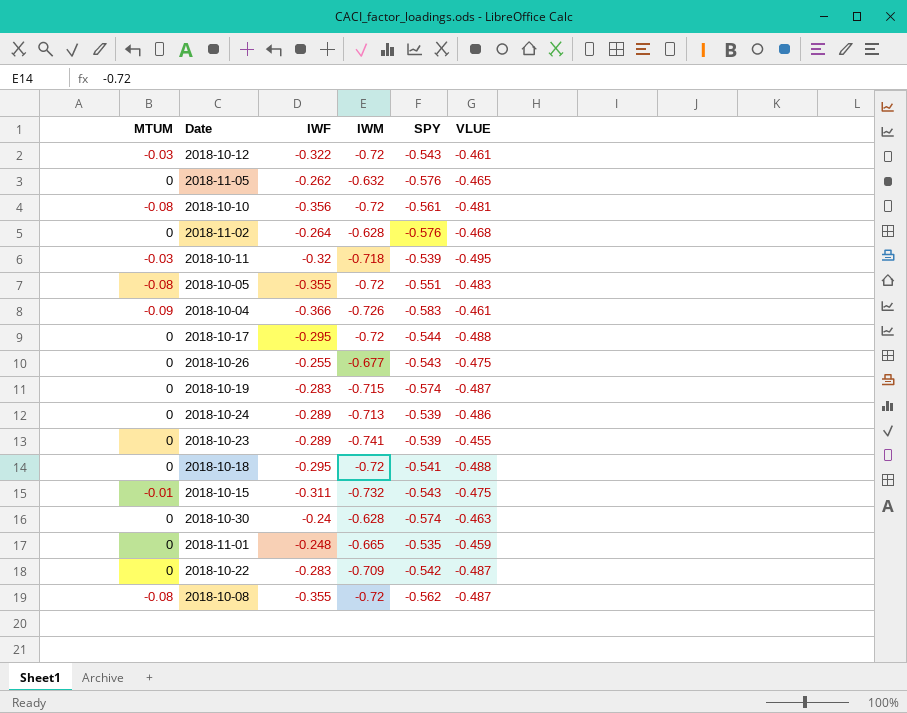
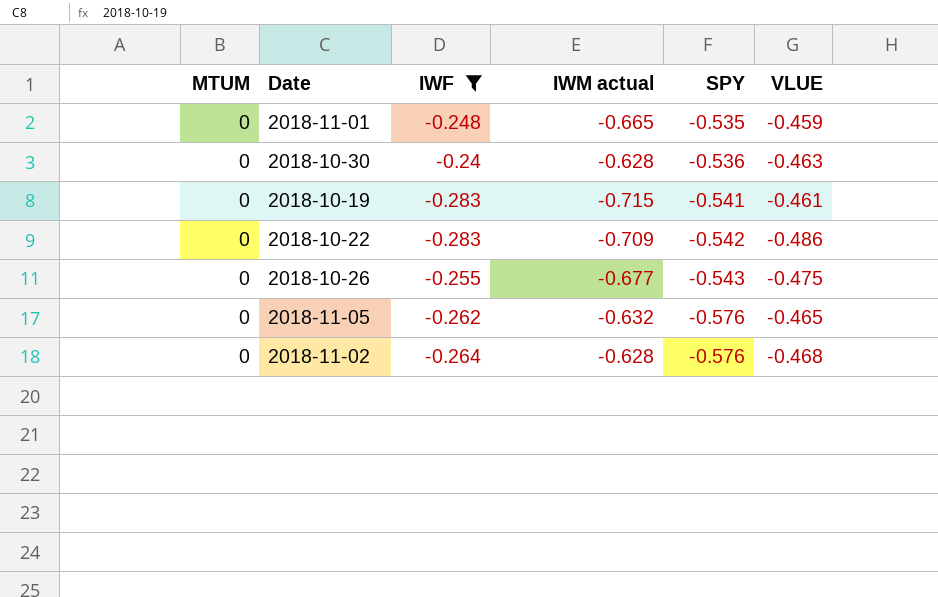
filter: none -> IWF >= -0.283
row order: none -> SPY descending
column name: IWM -> IWM actual
2018-10-30 | SPY: -0.574 -> -0.536
2018-10-19 | SPY: -0.574 -> -0.541
2018-10-19 | VLUE: -0.487 -> -0.461
2018-10-22 | VLUE: -0.487 -> -0.486

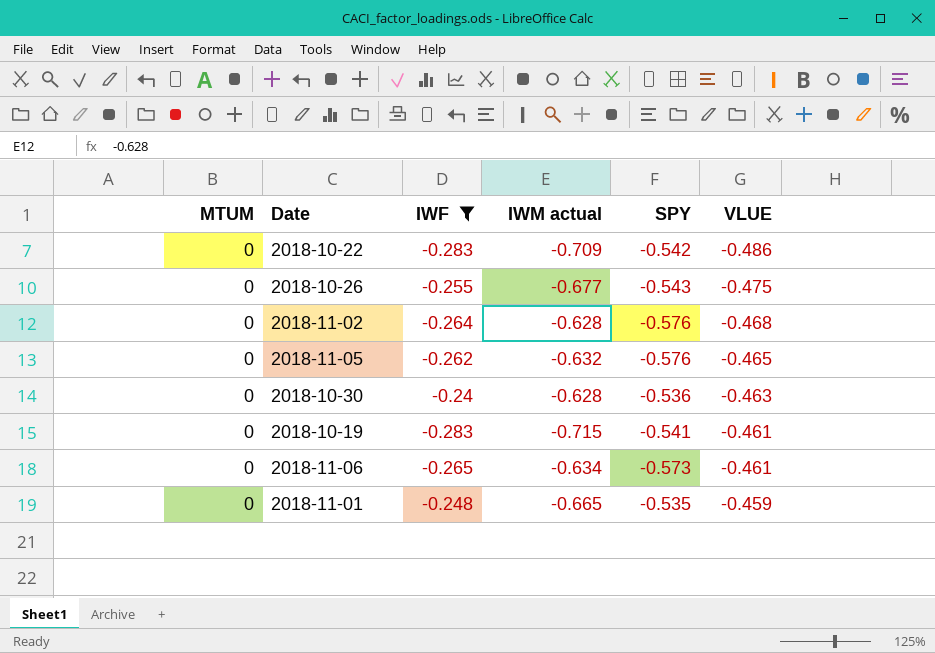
row order: SPY descending -> VLUE ascending
row 2018-11-06: none -> 0 | -0.265 | -0.634 | -0.573 | -0.461

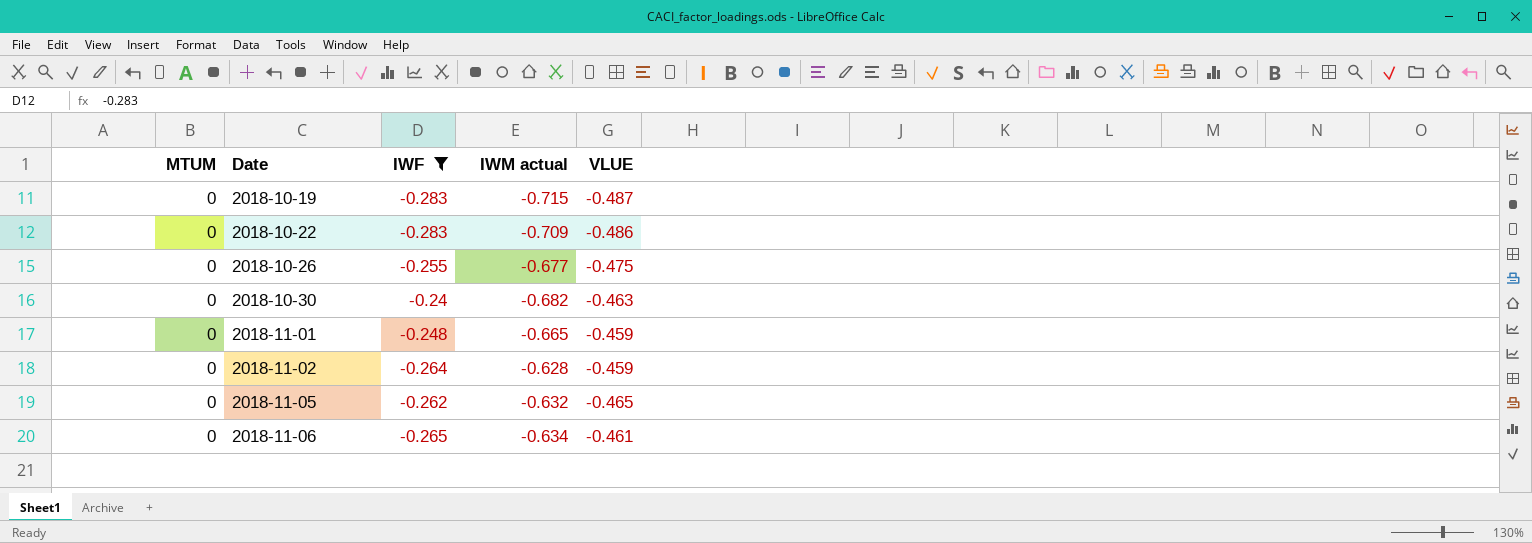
row order: VLUE ascending -> Date ascending
column SPY | position: 5 -> none
2018-10-19 | VLUE: -0.461 -> -0.487
2018-10-30 | IWM actual: -0.628 -> -0.682
2018-11-02 | VLUE: -0.468 -> -0.459

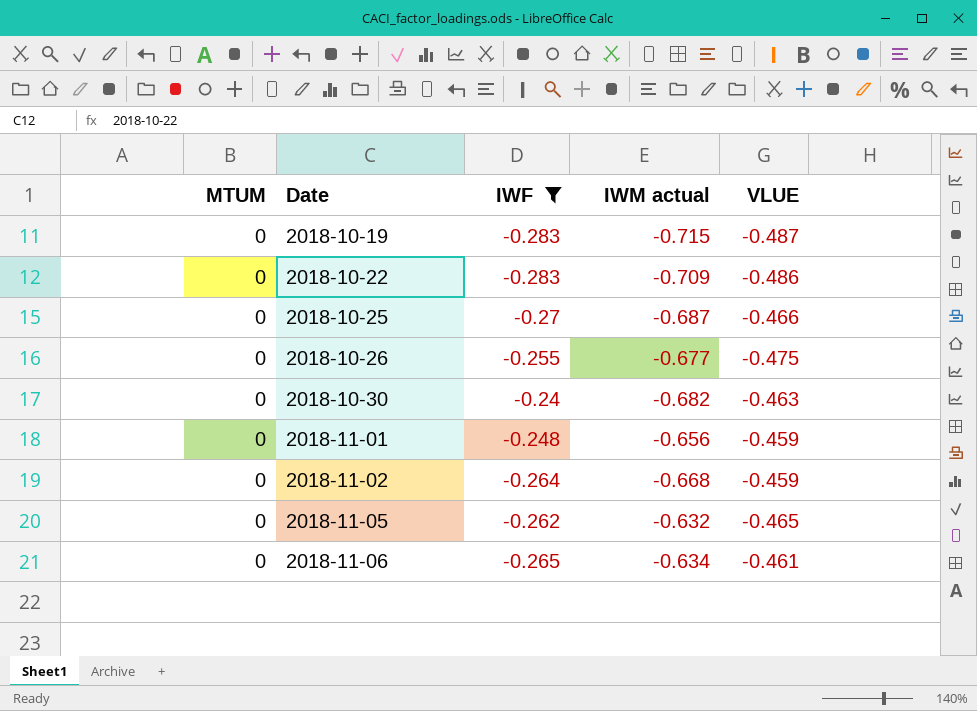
row 2018-10-25: none -> 0 | -0.27 | -0.687 | -0.466
2018-11-01 | IWM actual: -0.665 -> -0.656
2018-11-02 | IWM actual: -0.628 -> -0.668

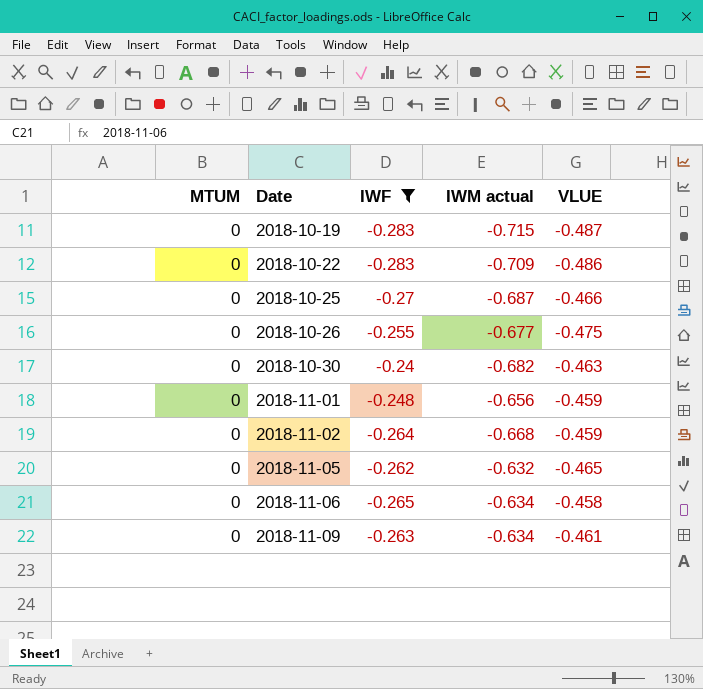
2018-11-06 | VLUE: -0.461 -> -0.458
row 2018-11-09: none -> 0 | -0.263 | -0.634 | -0.461

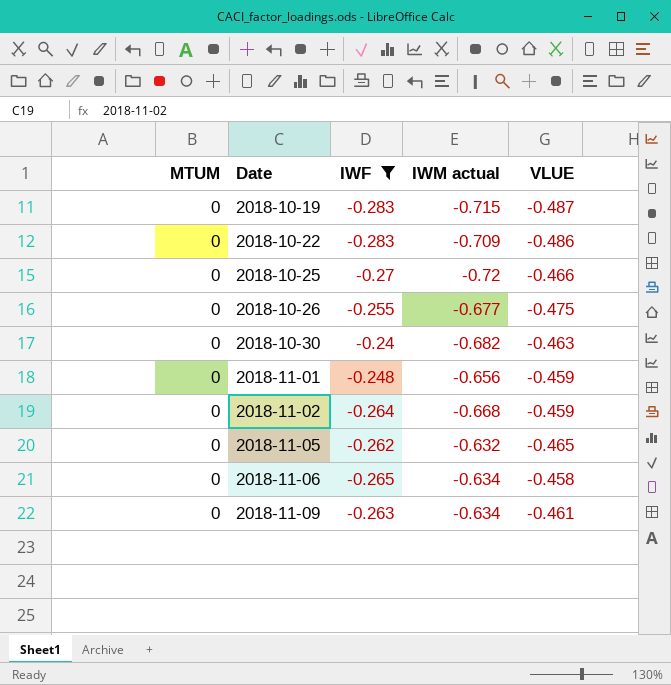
2018-10-25 | IWM actual: -0.687 -> -0.72

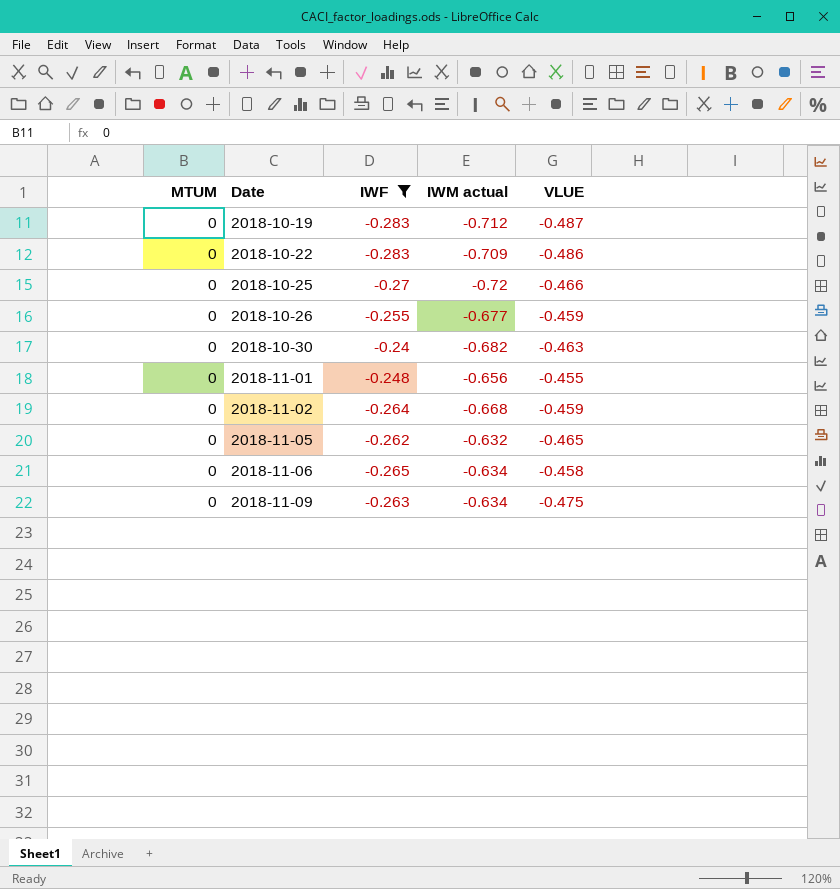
2018-10-19 | IWM actual: -0.715 -> -0.712
2018-10-26 | VLUE: -0.475 -> -0.459
2018-11-01 | VLUE: -0.459 -> -0.455
2018-11-09 | VLUE: -0.461 -> -0.475

